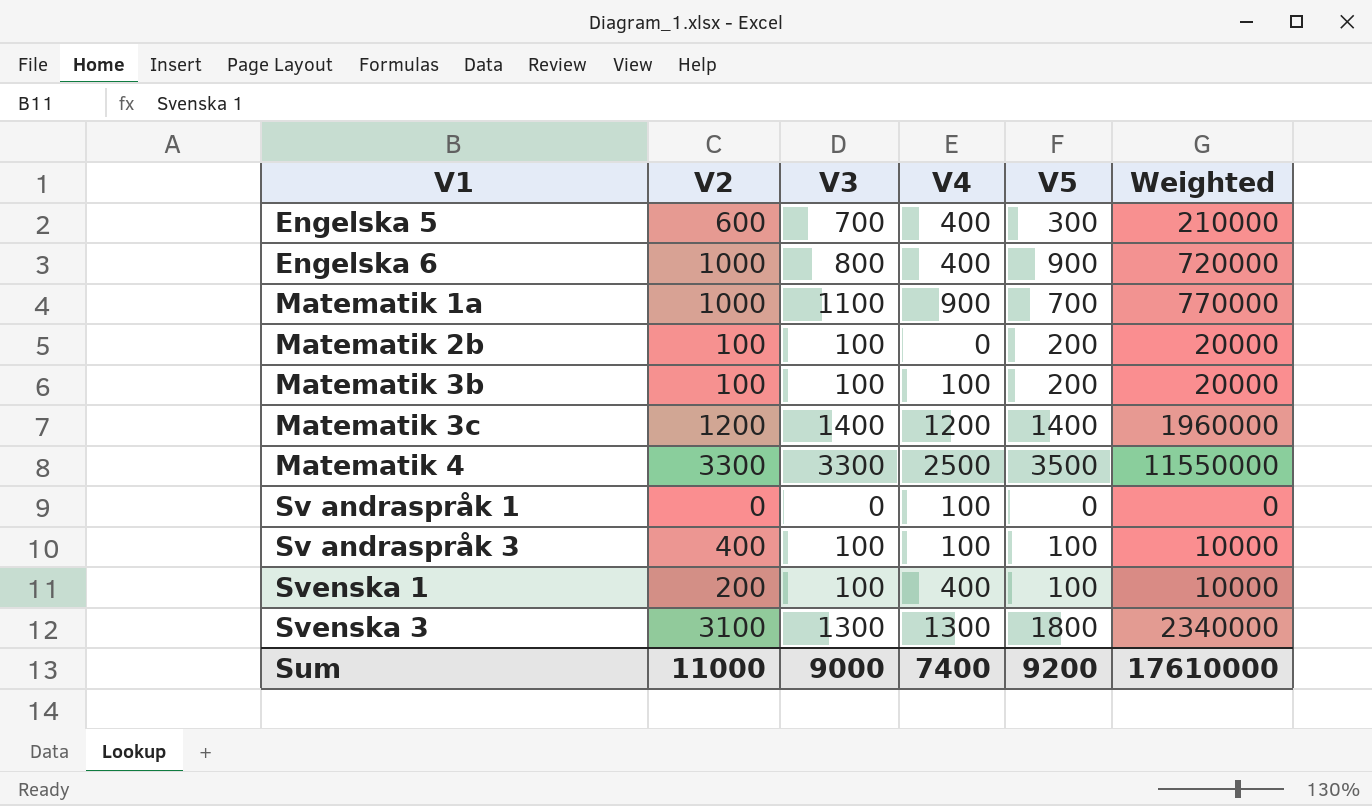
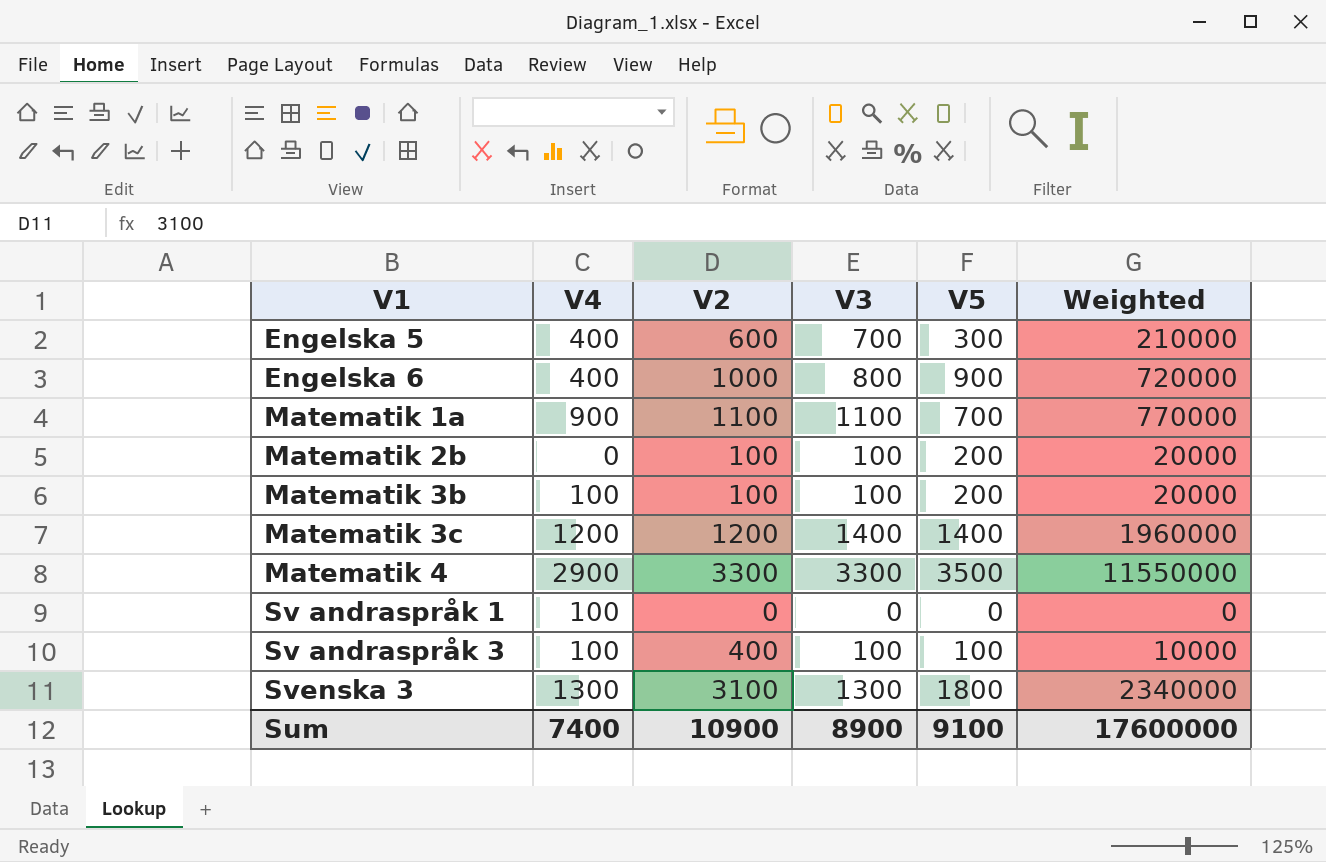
column V4 | position: 4 -> 2
row Svenska 1: 200 | 100 | 400 | 100 | 10000 -> none
Matematik 1a | V2: 1000 -> 1100
Matematik 4 | V4: 2500 -> 2900
Sum | V2: 11000 -> 10900
Sum | V3: 9000 -> 8900
Sum | V5: 9200 -> 9100
Sum | Weighted: 17610000 -> 17600000

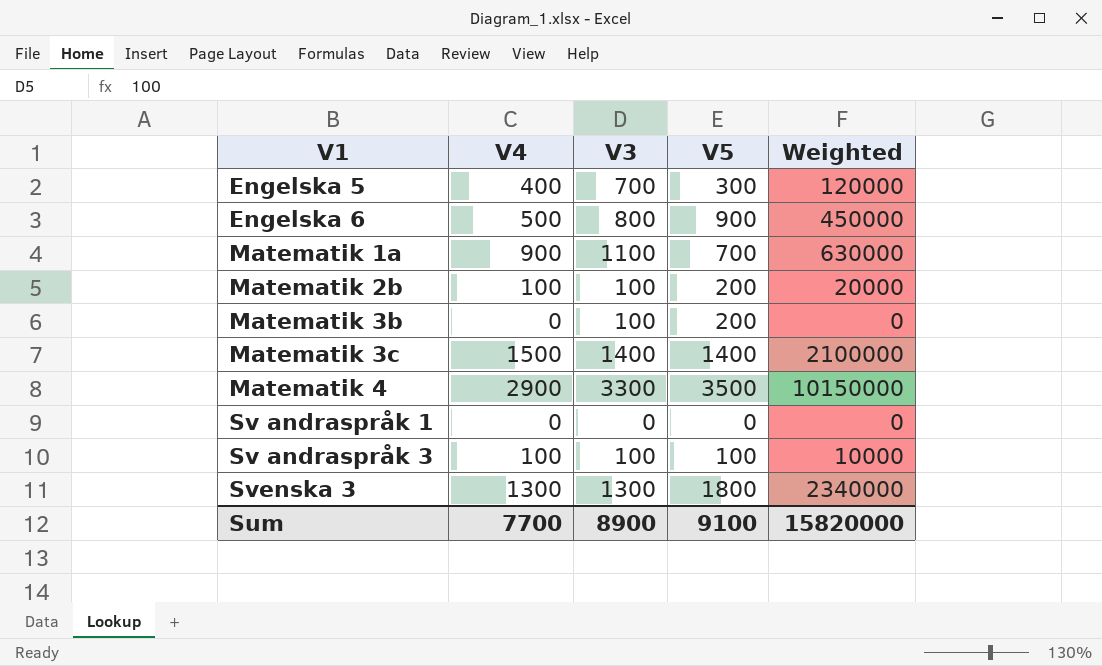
column V2 | position: 3 -> none
column Weighted | formula: [V3] * [V5] -> [V4] * [V5]
Engelska 6 | V4: 400 -> 500
Matematik 2b | V4: 0 -> 100
Matematik 3b | V4: 100 -> 0
Matematik 3c | V4: 1200 -> 1500
Sv andraspråk 1 | V4: 100 -> 0
Sum | V4: 7400 -> 7700
Sum | Weighted: 17600000 -> 15820000

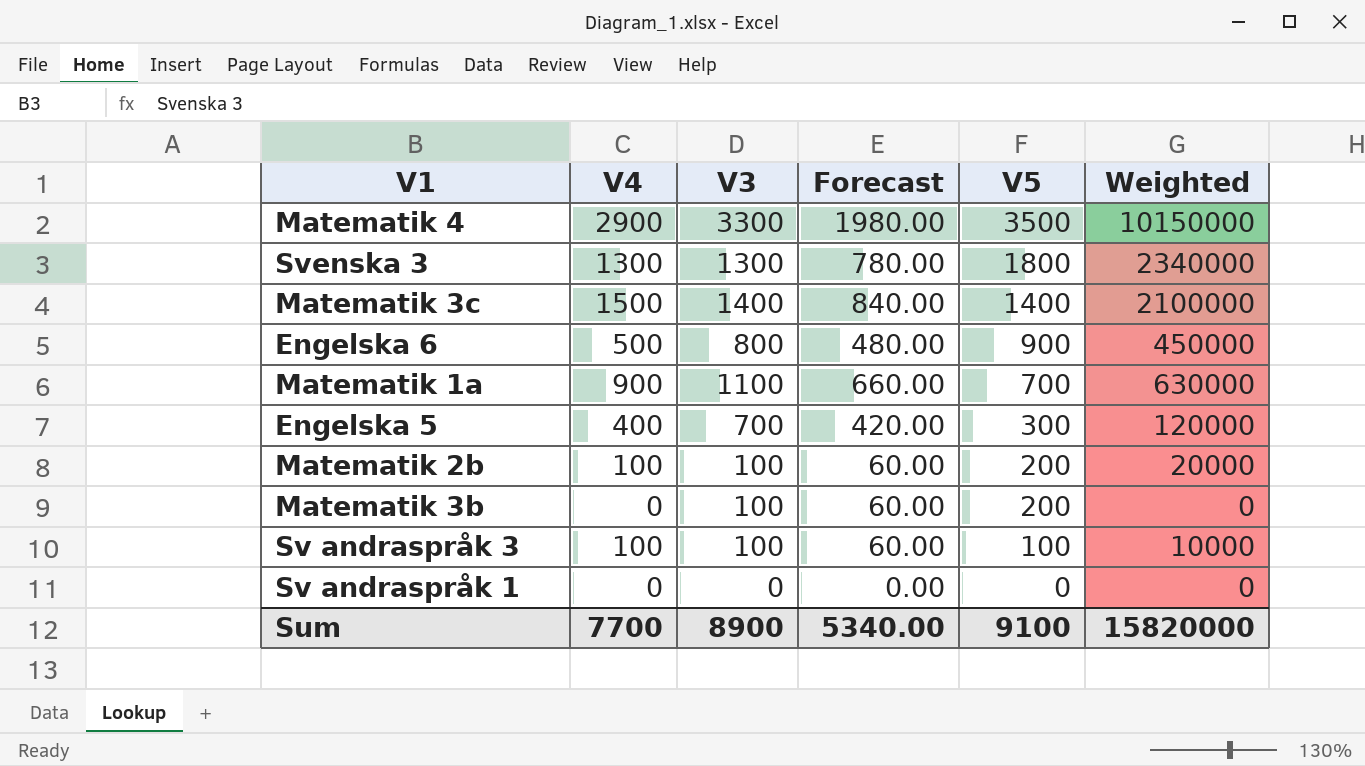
row order: V1 ascending -> V5 descending
column Forecast | formula: none -> [V3] * 0.6

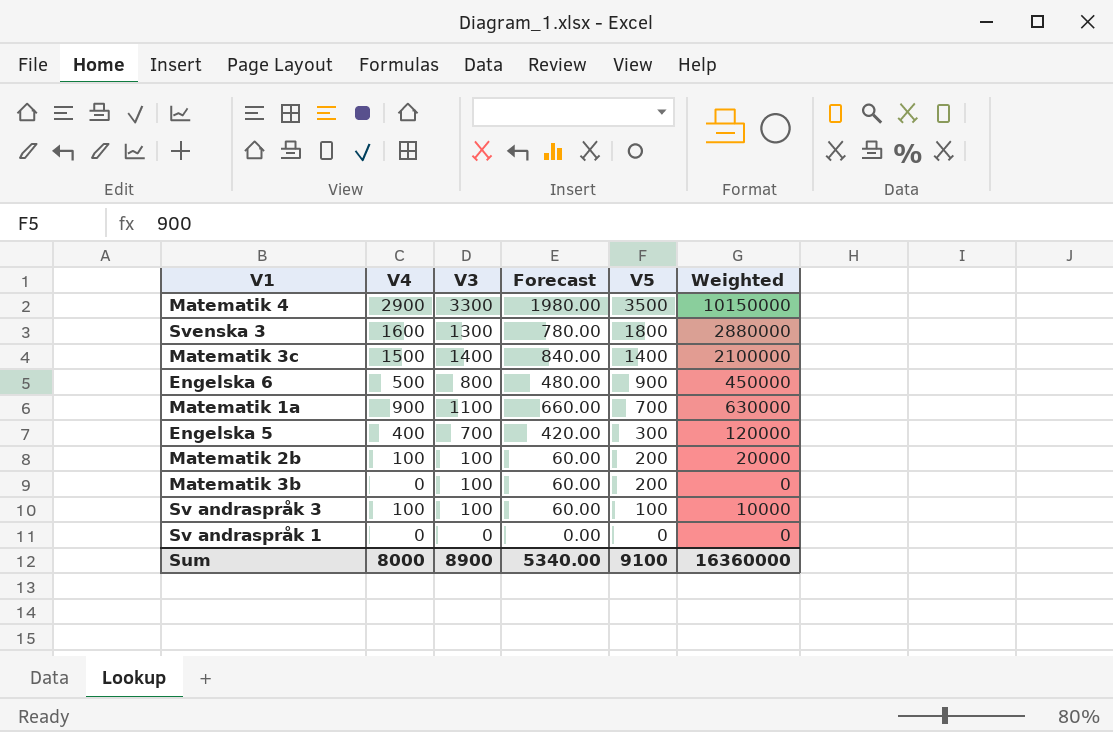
Svenska 3 | V4: 1300 -> 1600
Svenska 3 | Weighted: 2340000 -> 2880000
Sum | V4: 7700 -> 8000
Sum | Weighted: 15820000 -> 16360000

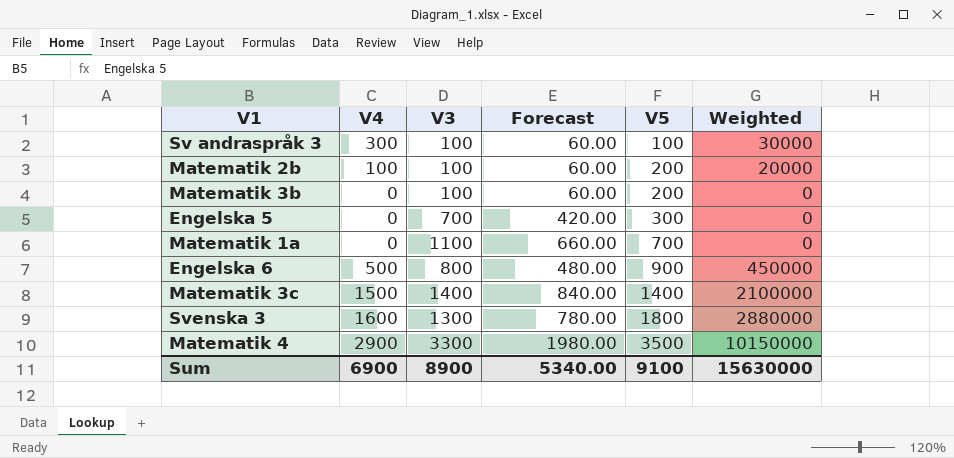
row order: V5 descending -> V5 ascending
row Sv andraspråk 1: 0 | 0 | 0.00 | 0 | 0 -> none
Sv andraspråk 3 | V4: 100 -> 300
Sv andraspråk 3 | Weighted: 10000 -> 30000
Engelska 5 | V4: 400 -> 0
Engelska 5 | Weighted: 120000 -> 0
Matematik 1a | V4: 900 -> 0
Matematik 1a | Weighted: 630000 -> 0
Sum | V4: 8000 -> 6900
Sum | Weighted: 16360000 -> 15630000

